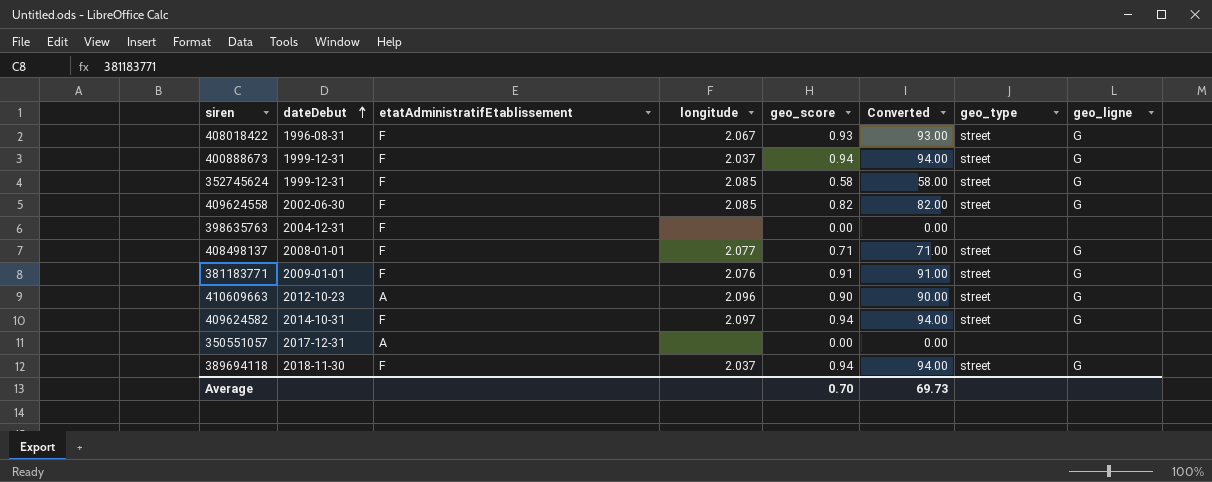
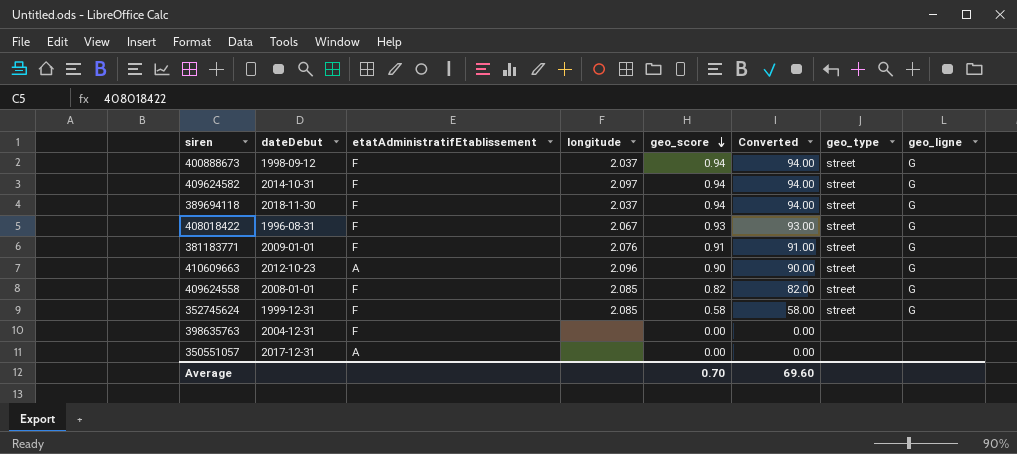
row order: dateDebut ascending -> geo_score descending
row 408498137: 2008-01-01 | F | 2.077 | 0.71 | 71.00 | street | G -> none
400888673 | dateDebut: 1999-12-31 -> 1998-09-12
409624558 | dateDebut: 2002-06-30 -> 2008-01-01
Average | Converted: 69.73 -> 69.60

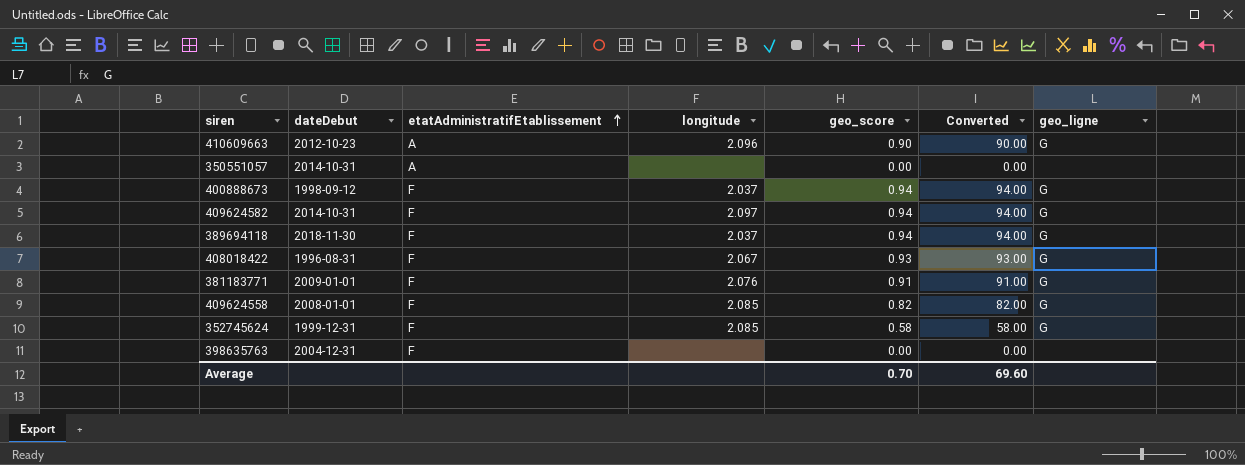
row order: geo_score descending -> etatAdministratifEtablissement ascending
column geo_type | position: 7 -> none
350551057 | dateDebut: 2017-12-31 -> 2014-10-31

